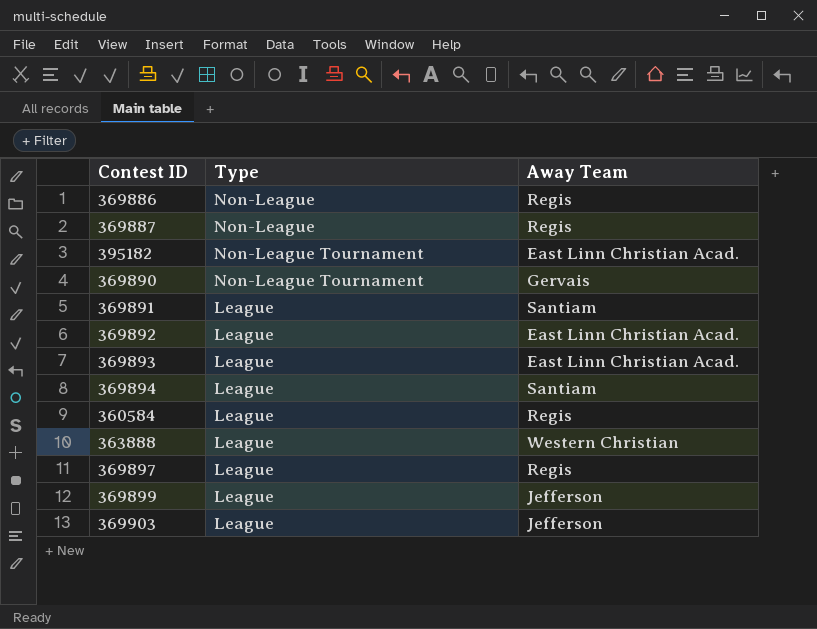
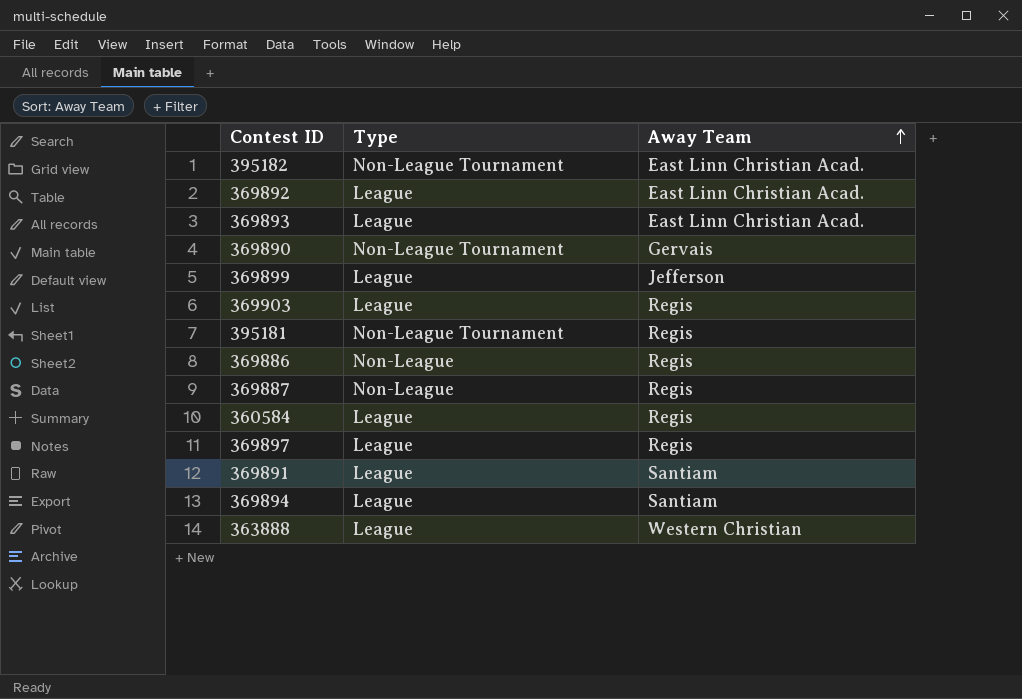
row order: none -> Away Team ascending
369903 | Away Team: Jefferson -> Regis
row 395181: none -> Non-League Tournament | Regis

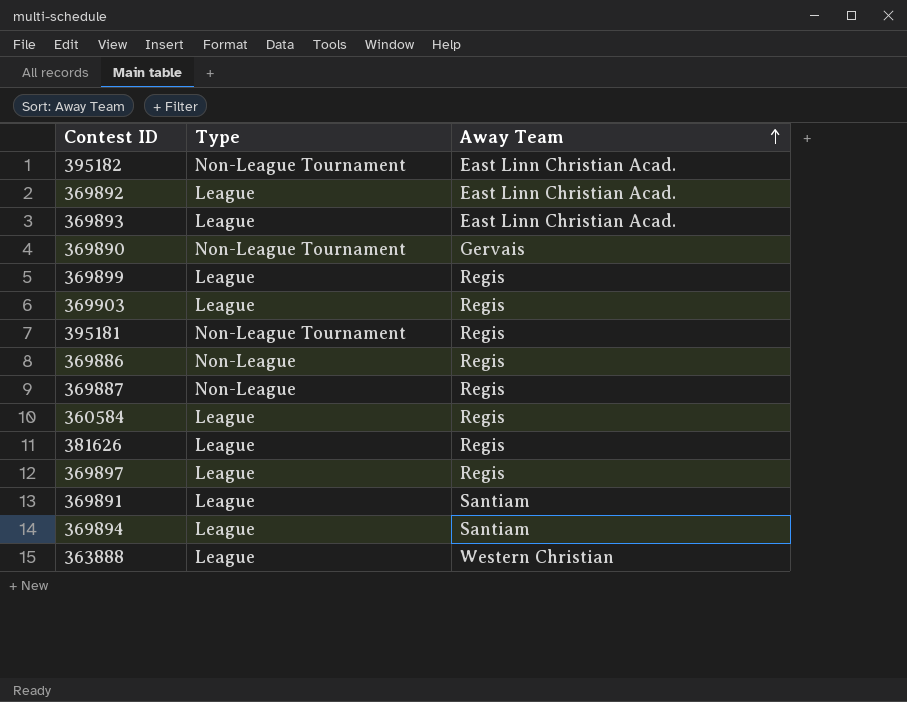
369899 | Away Team: Jefferson -> Regis
row 381626: none -> League | Regis

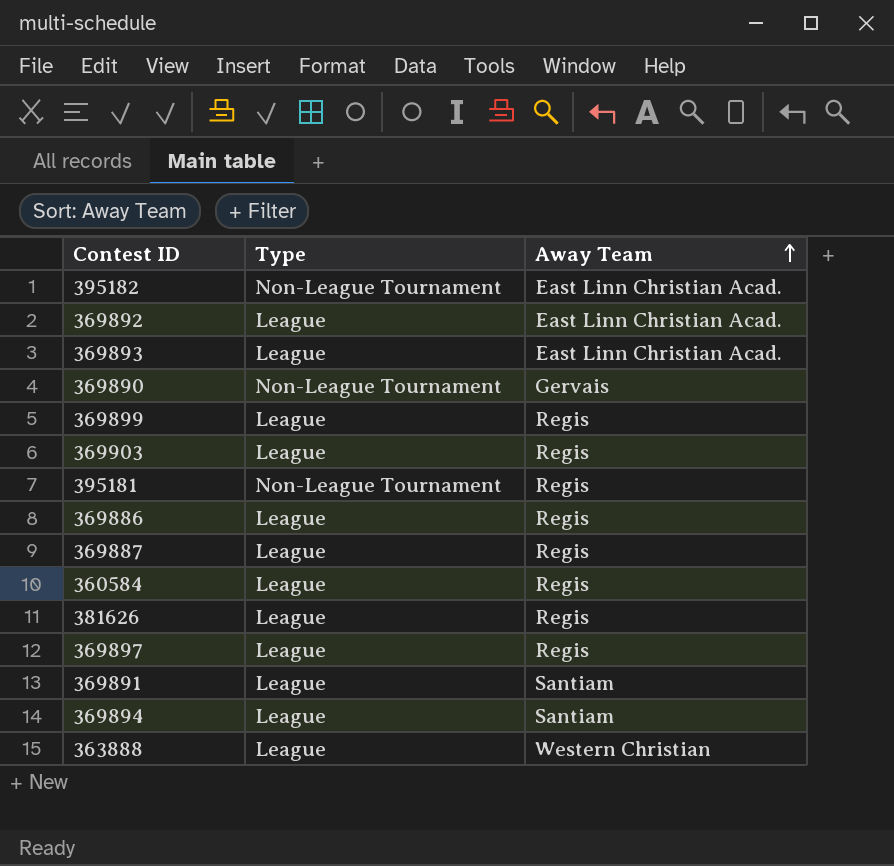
369886 | Type: Non-League -> League
369887 | Type: Non-League -> League

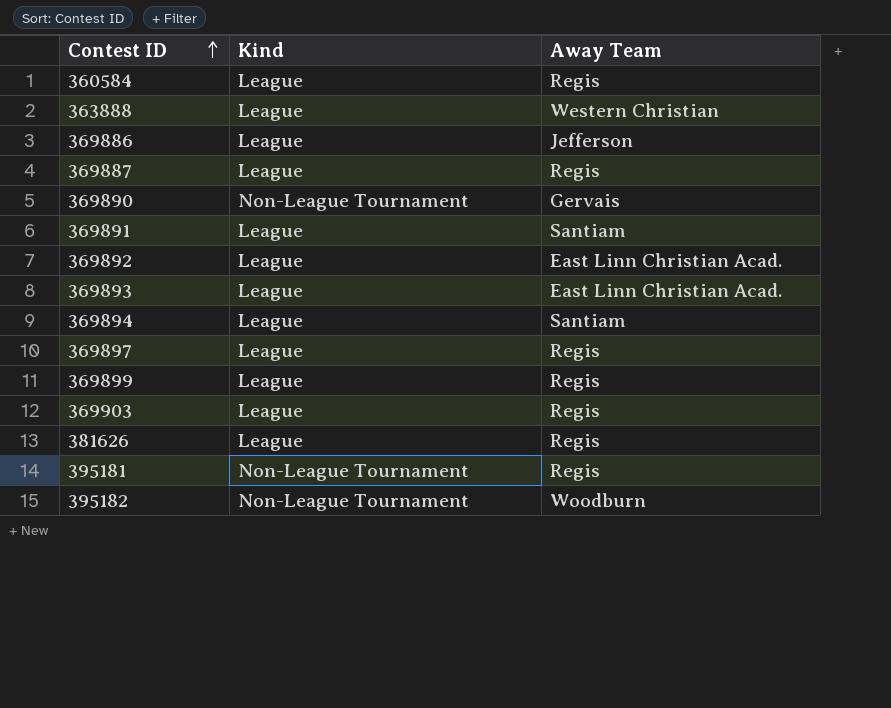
row order: Away Team ascending -> Contest ID ascending
column name: Type -> Kind
369886 | Away Team: Regis -> Jefferson
395182 | Away Team: East Linn Christian Acad. -> Woodburn

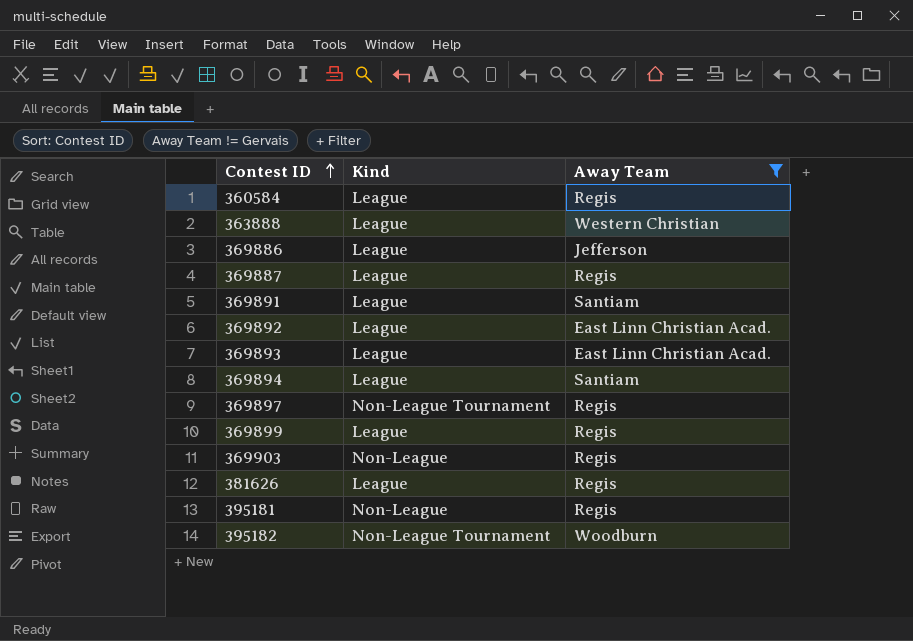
filter: none -> Away Team != Gervais
369897 | Kind: League -> Non-League Tournament
369903 | Kind: League -> Non-League
395181 | Kind: Non-League Tournament -> Non-League

